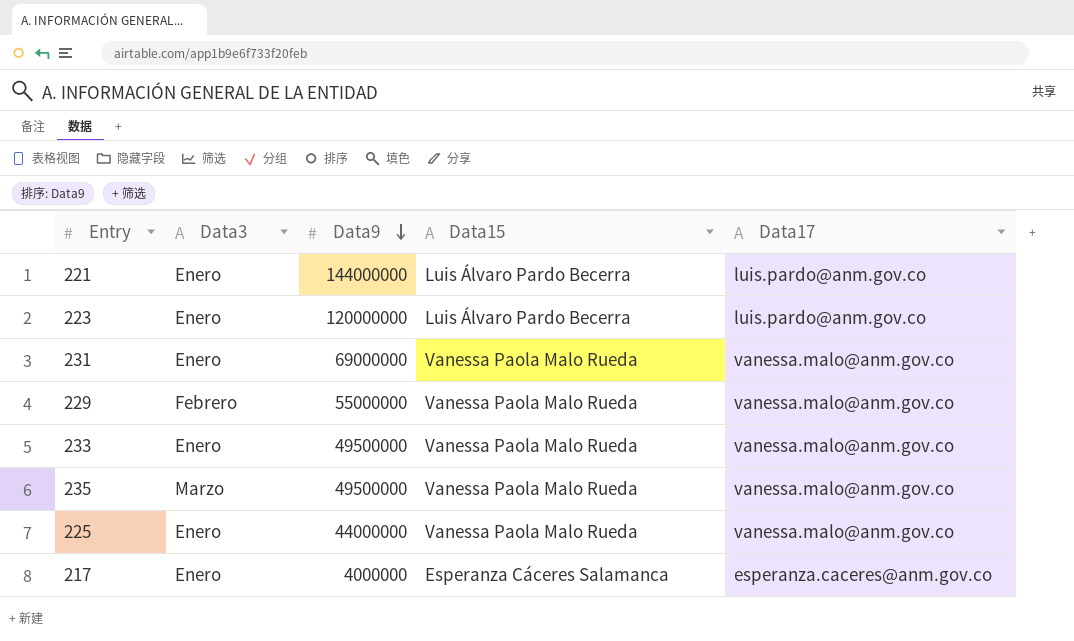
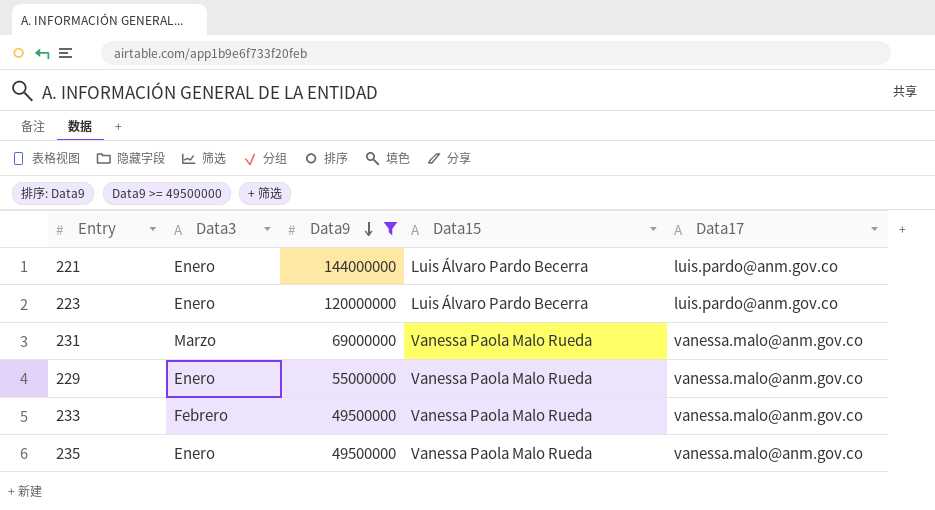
filter: none -> Data9 >= 49500000
231 | Data3: Enero -> Marzo
229 | Data3: Febrero -> Enero
233 | Data3: Enero -> Febrero
235 | Data3: Marzo -> Enero

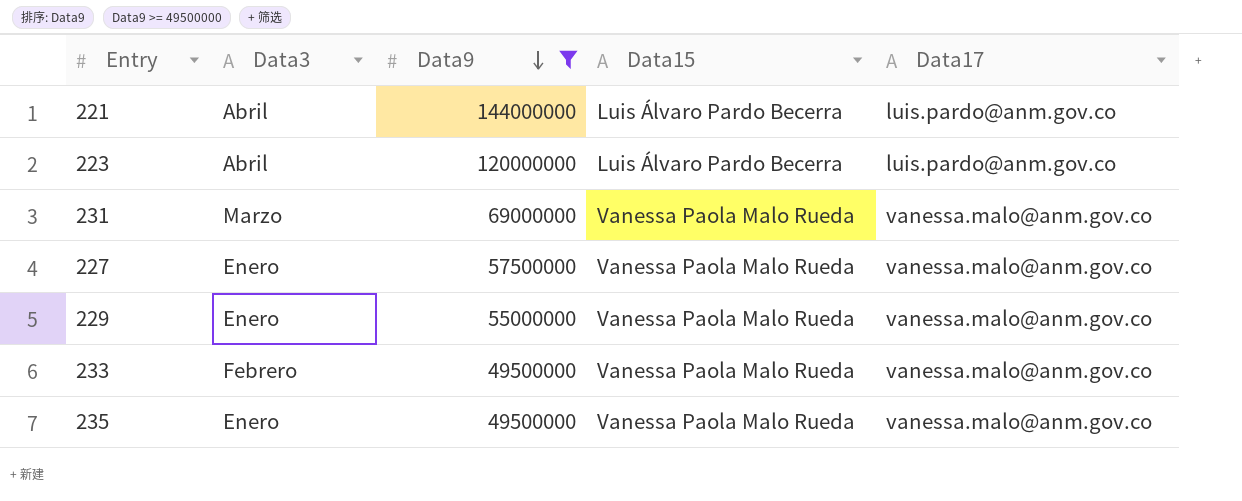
221 | Data3: Enero -> Abril
223 | Data3: Enero -> Abril
row 227: none -> Enero | 57500000 | Vanessa Paola Malo Rueda | vanessa.malo@anm.gov.co

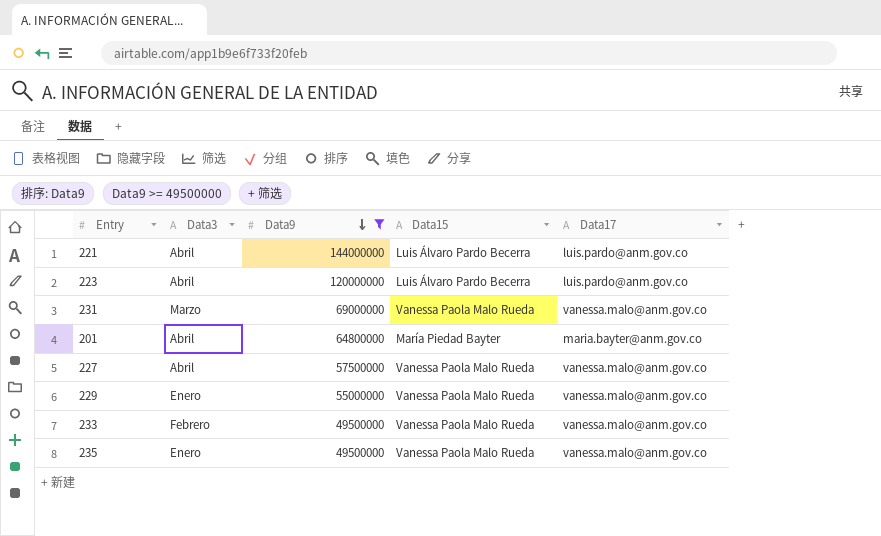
row 201: none -> Abril | 64800000 | María Piedad Bayter | maria.bayter@anm.gov.co
227 | Data3: Enero -> Abril

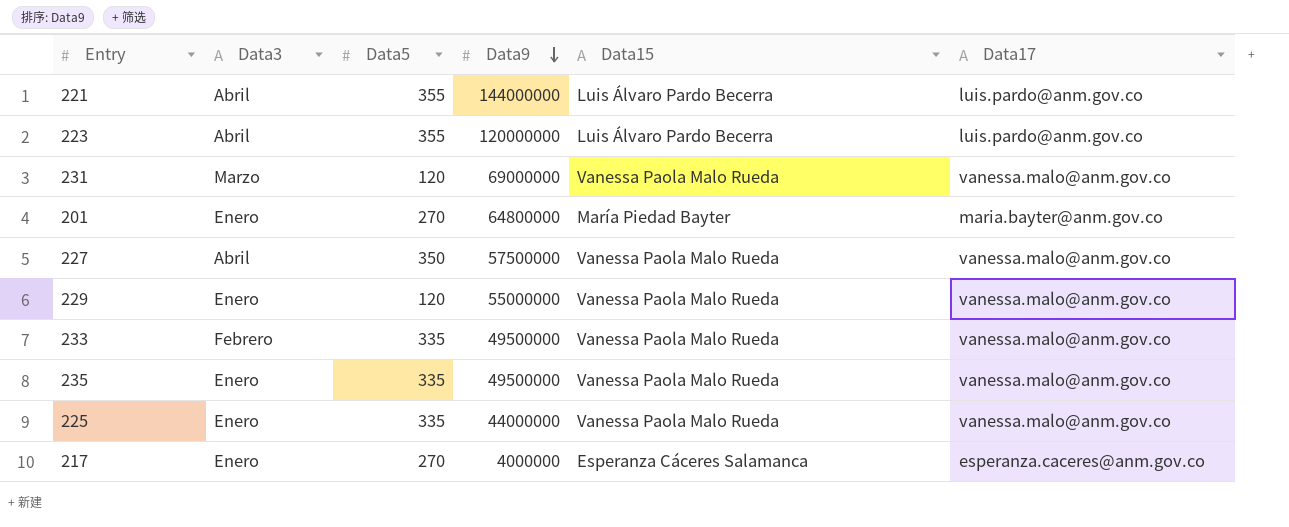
filter: Data9 >= 49500000 -> none
column Data5 | position: none -> 3
201 | Data3: Abril -> Enero

